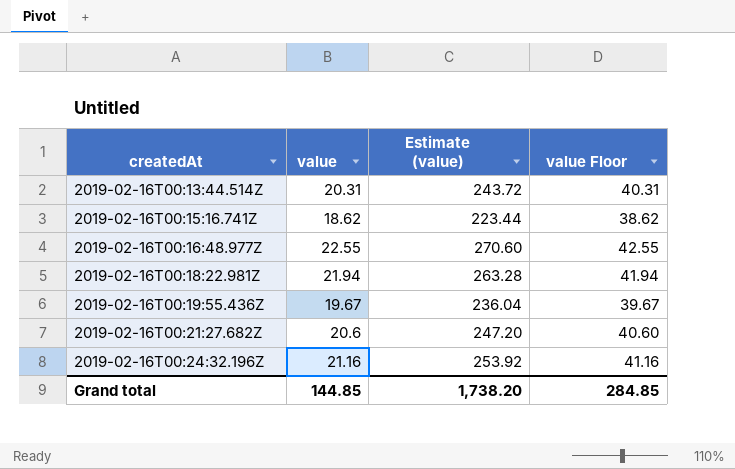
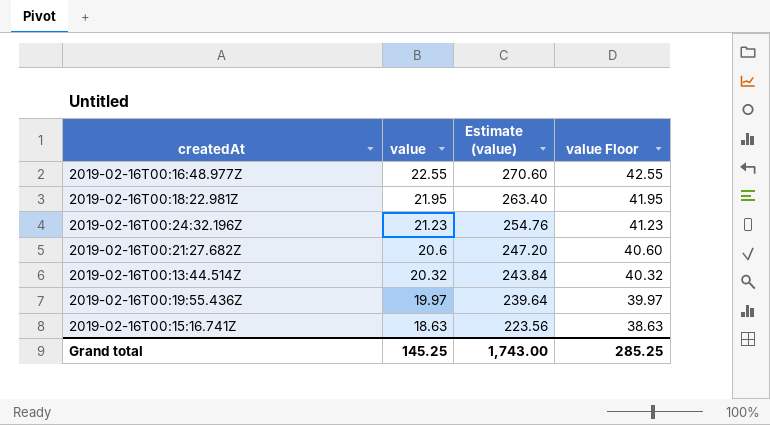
row order: createdAt ascending -> value descending
2019-02-16T00:18:22.981Z | value: 21.94 -> 21.95
2019-02-16T00:18:22.981Z | Estimate (value): 263.28 -> 263.40
2019-02-16T00:18:22.981Z | value Floor: 41.94 -> 41.95
2019-02-16T00:24:32.196Z | value: 21.16 -> 21.23
2019-02-16T00:24:32.196Z | Estimate (value): 253.92 -> 254.76
2019-02-16T00:24:32.196Z | value Floor: 41.16 -> 41.23
2019-02-16T00:13:44.514Z | value: 20.31 -> 20.32
2019-02-16T00:13:44.514Z | Estimate (value): 243.72 -> 243.84
2019-02-16T00:13:44.514Z | value Floor: 40.31 -> 40.32
2019-02-16T00:19:55.436Z | value: 19.67 -> 19.97
2019-02-16T00:19:55.436Z | Estimate (value): 236.04 -> 239.64
2019-02-16T00:19:55.436Z | value Floor: 39.67 -> 39.97
2019-02-16T00:15:16.741Z | value: 18.62 -> 18.63
2019-02-16T00:15:16.741Z | Estimate (value): 223.44 -> 223.56
2019-02-16T00:15:16.741Z | value Floor: 38.62 -> 38.63
Grand total | value: 144.85 -> 145.25
Grand total | Estimate (value): 1,738.20 -> 1,743.00
Grand total | value Floor: 284.85 -> 285.25

